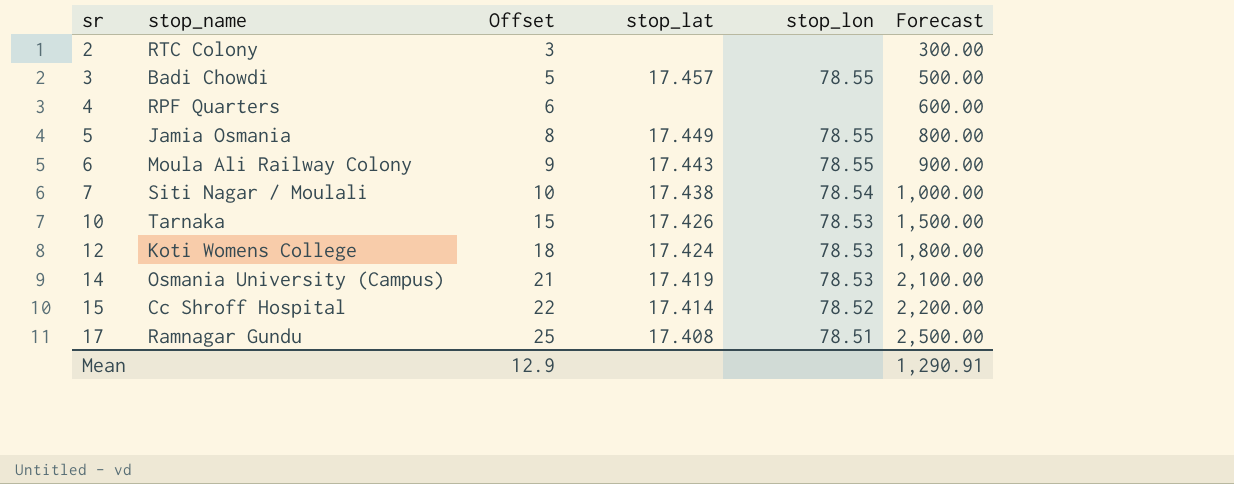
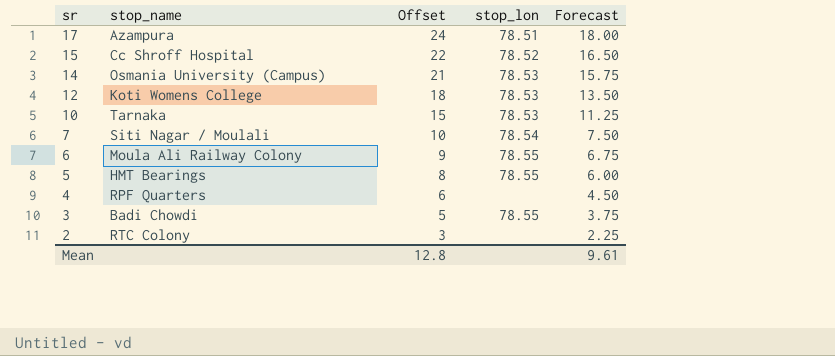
row order: sr ascending -> sr descending
column stop_lat | position: 4 -> none
column Forecast | formula: [Offset] * 100 -> [Offset] * 0.75
17 | stop_name: Ramnagar Gundu -> Azampura
17 | Offset: 25 -> 24
5 | stop_name: Jamia Osmania -> HMT Bearings
Mean | Offset: 12.9 -> 12.8
Mean | Forecast: 1,290.91 -> 9.61

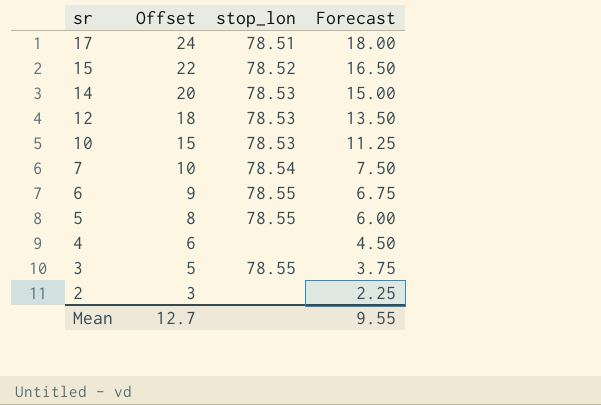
column stop_name | position: 2 -> none
14 | Offset: 21 -> 20
14 | Forecast: 15.75 -> 15.00
Mean | Offset: 12.8 -> 12.7
Mean | Forecast: 9.61 -> 9.55

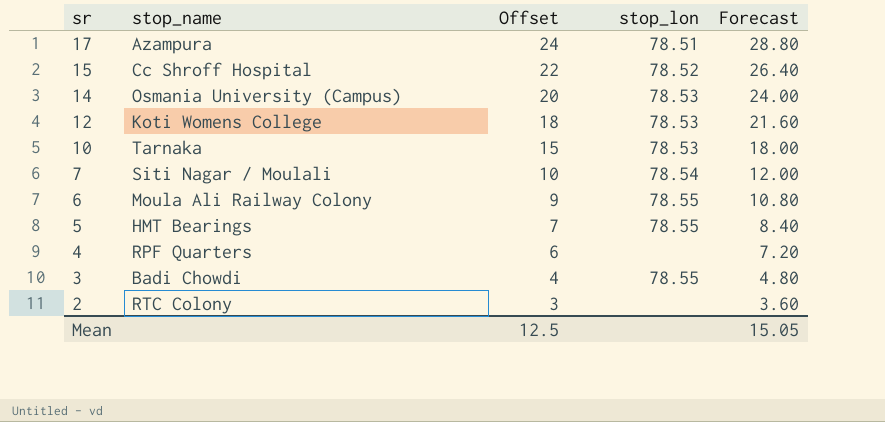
column stop_name | position: none -> 2
column Forecast | formula: [Offset] * 0.75 -> [Offset] * 1.2
5 | Offset: 8 -> 7
3 | Offset: 5 -> 4
Mean | Offset: 12.7 -> 12.5
Mean | Forecast: 9.55 -> 15.05

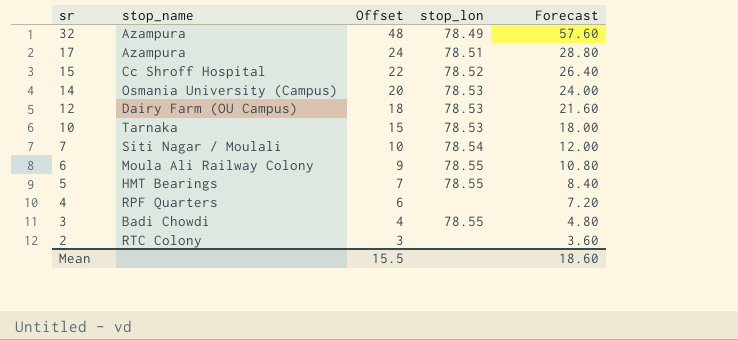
row 32: none -> Azampura | 48 | 78.49 | 57.60
12 | stop_name: Koti Womens College -> Dairy Farm (OU Campus)
Mean | Offset: 12.5 -> 15.5
Mean | Forecast: 15.05 -> 18.60

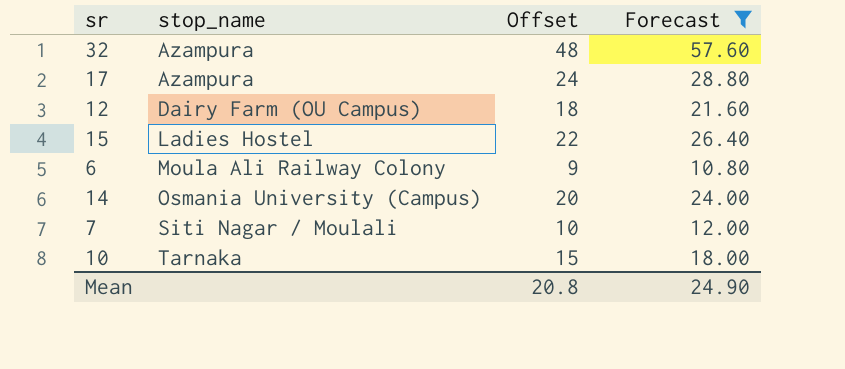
filter: none -> Forecast >= 10.80
row order: sr descending -> stop_name ascending
column stop_lon | position: 4 -> none
15 | stop_name: Cc Shroff Hospital -> Ladies Hostel
Mean | Offset: 15.5 -> 20.8
Mean | Forecast: 18.60 -> 24.90

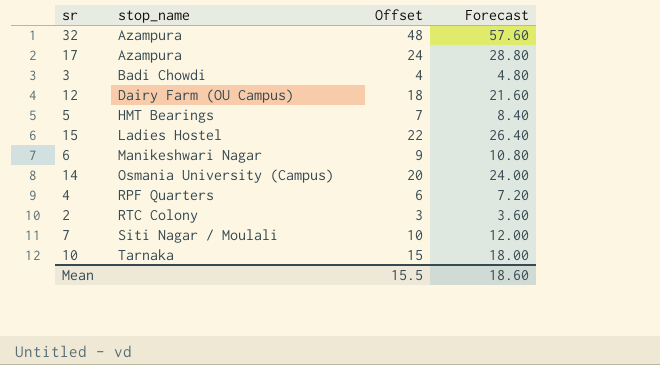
filter: Forecast >= 10.80 -> none
6 | stop_name: Moula Ali Railway Colony -> Manikeshwari Nagar
Mean | Offset: 20.8 -> 15.5
Mean | Forecast: 24.90 -> 18.60

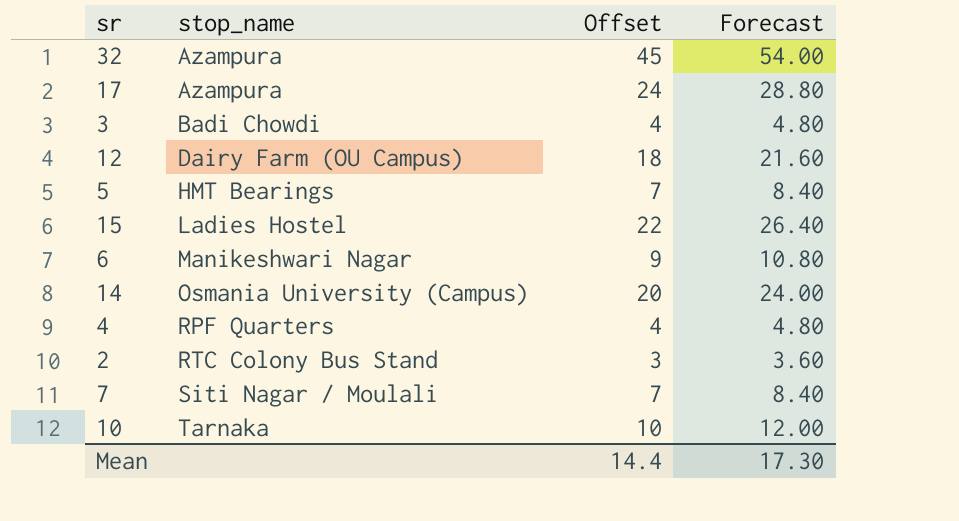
32 | Offset: 48 -> 45
32 | Forecast: 57.60 -> 54.00
4 | Offset: 6 -> 4
4 | Forecast: 7.20 -> 4.80
2 | stop_name: RTC Colony -> RTC Colony Bus Stand
7 | Offset: 10 -> 7
7 | Forecast: 12.00 -> 8.40
10 | Offset: 15 -> 10
10 | Forecast: 18.00 -> 12.00
Mean | Offset: 15.5 -> 14.4
Mean | Forecast: 18.60 -> 17.30

